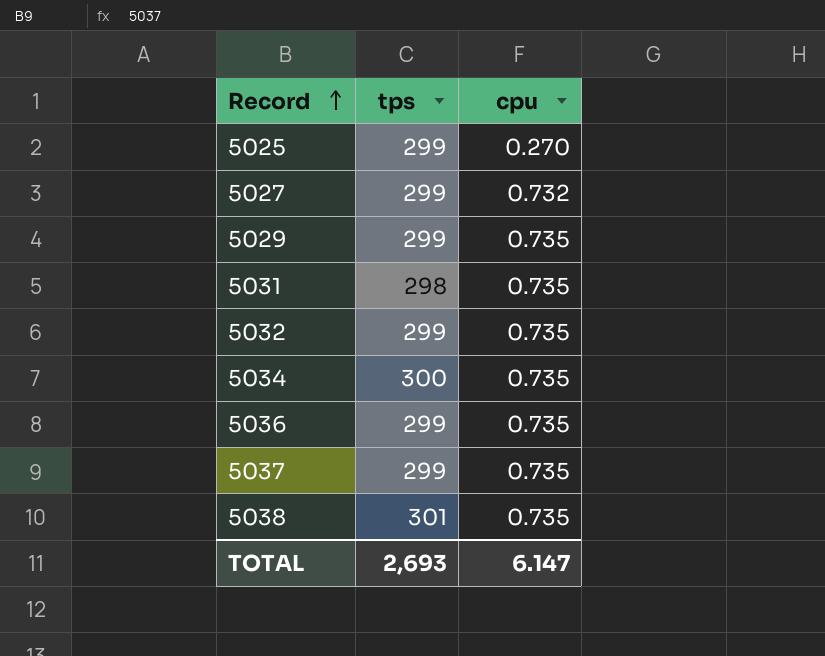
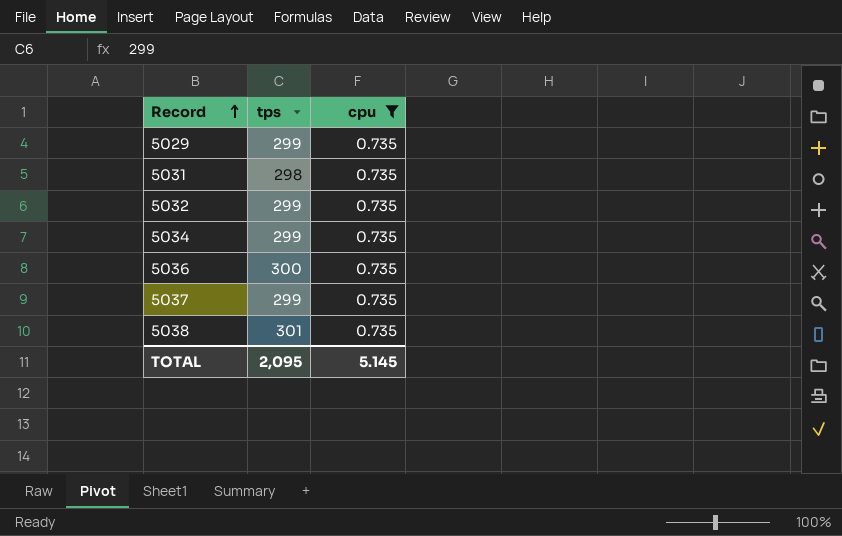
filter: none -> cpu = 0.735
5034 | tps: 300 -> 299
5036 | tps: 299 -> 300
TOTAL | tps: 2,693 -> 2,095
TOTAL | cpu: 6.147 -> 5.145

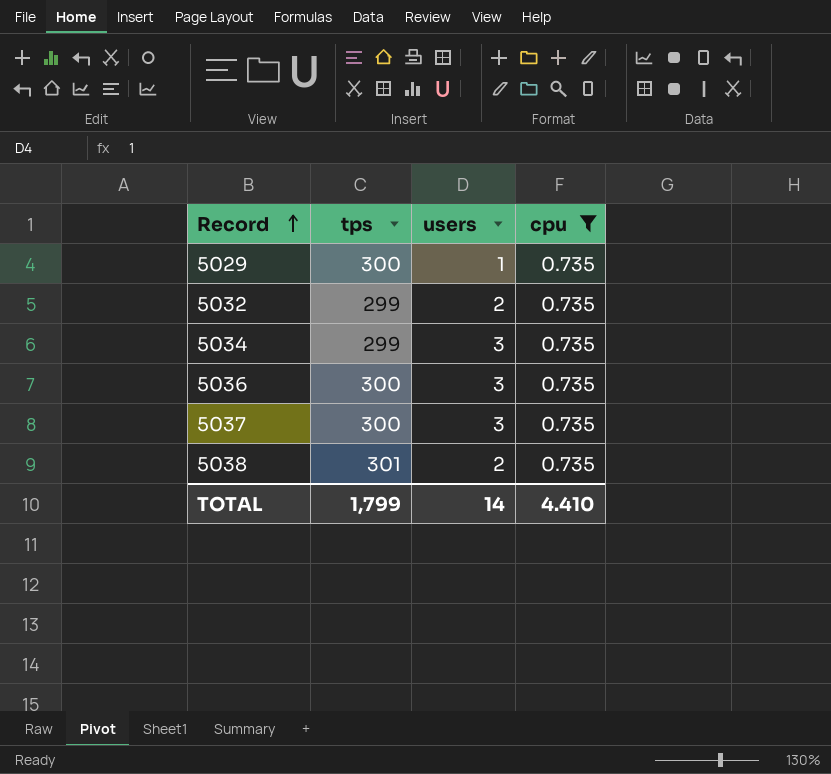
column users | position: none -> 3
row 5031: 298 | 0.735 -> none
5029 | tps: 299 -> 300
5037 | tps: 299 -> 300
TOTAL | tps: 2,095 -> 1,799
TOTAL | cpu: 5.145 -> 4.410

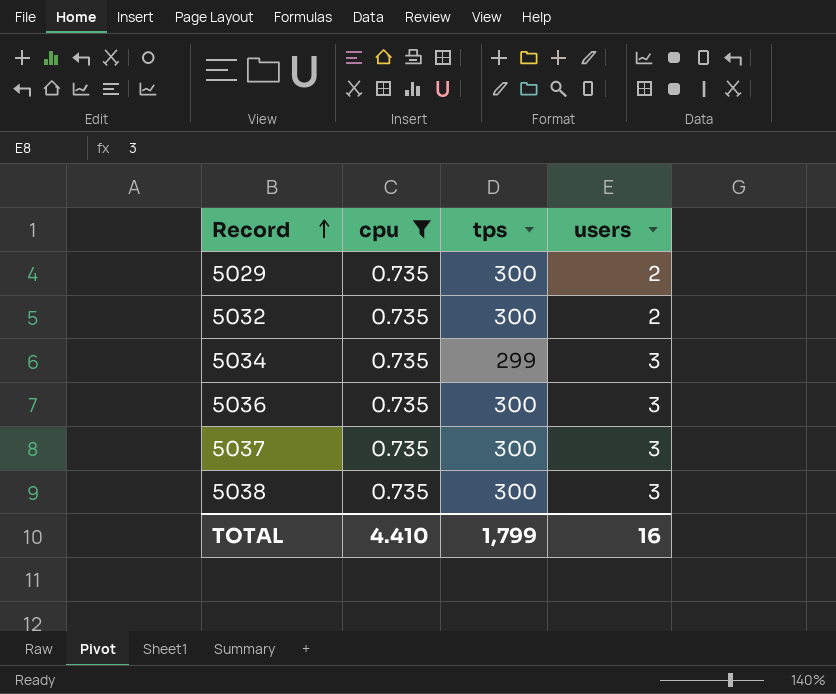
column cpu | position: 4 -> 2
5029 | users: 1 -> 2
5032 | tps: 299 -> 300
5038 | tps: 301 -> 300
5038 | users: 2 -> 3
TOTAL | users: 14 -> 16

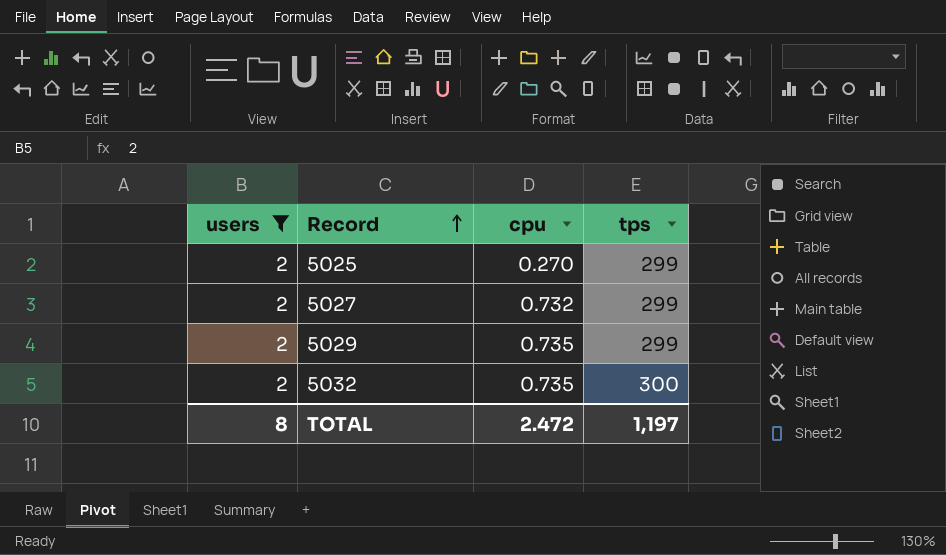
filter: cpu = 0.735 -> users = 2
column users | position: 4 -> 1
5029 | tps: 300 -> 299
TOTAL | users: 16 -> 8
TOTAL | cpu: 4.410 -> 2.472
TOTAL | tps: 1,799 -> 1,197

